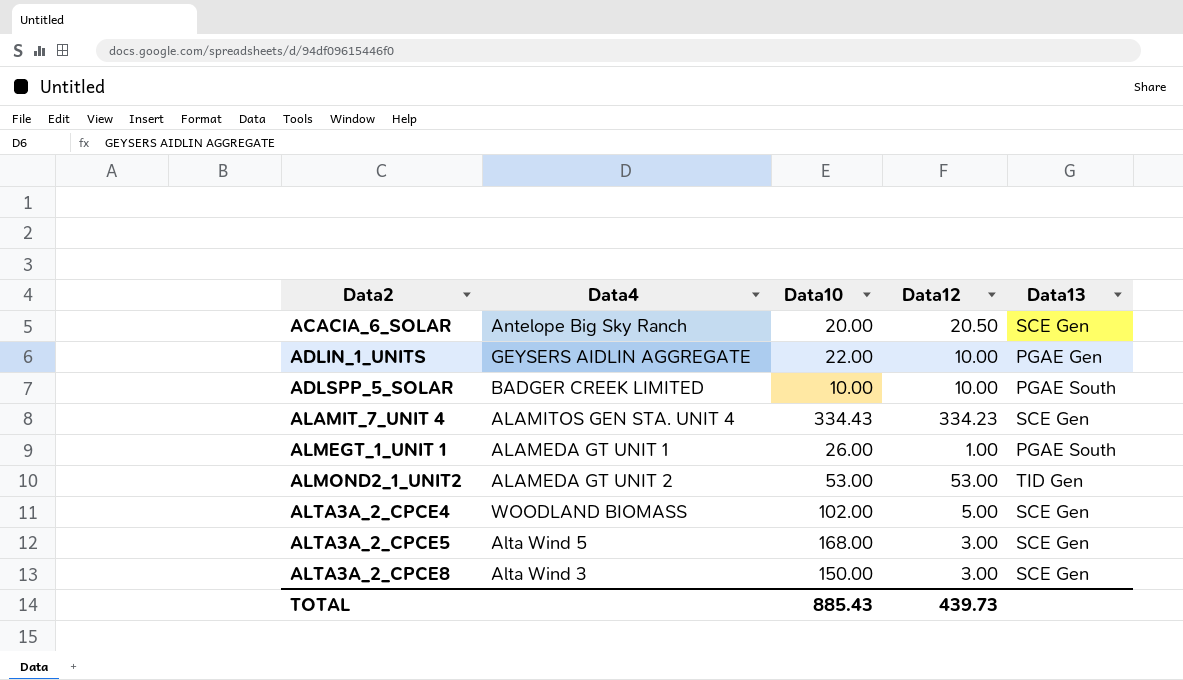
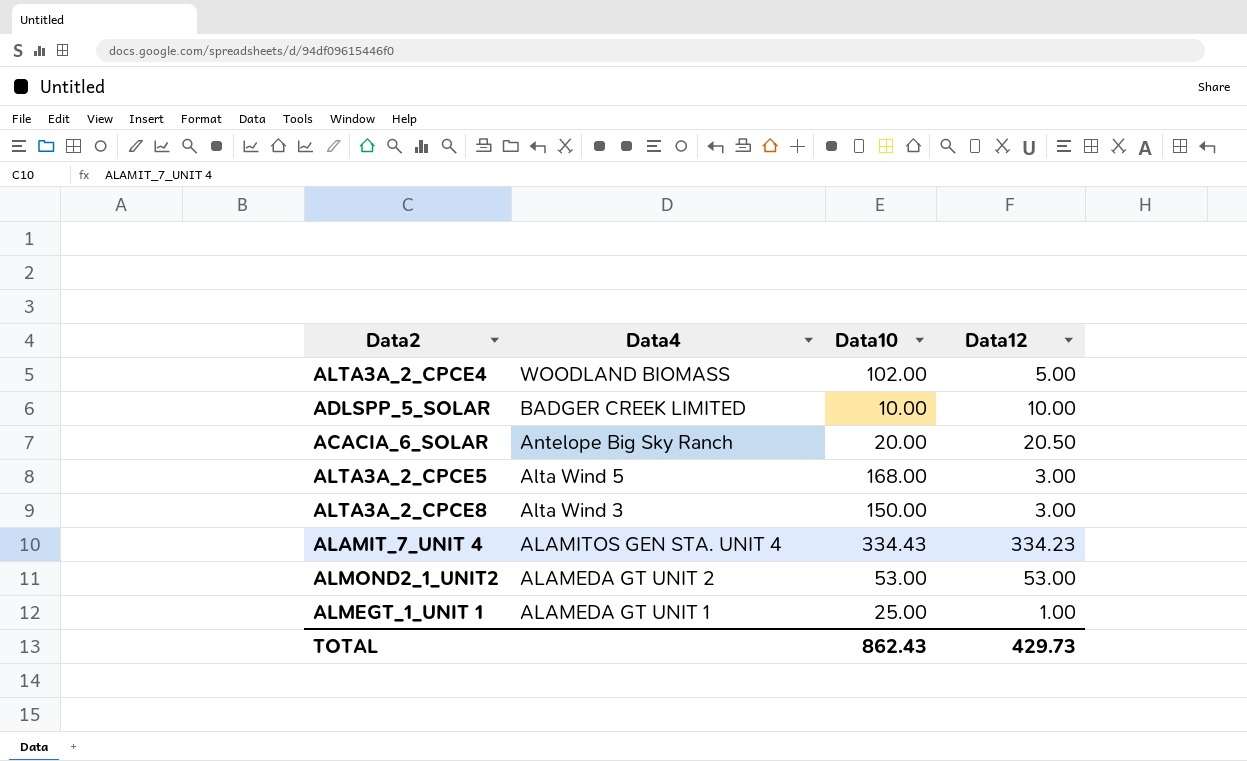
row order: Data2 ascending -> Data4 descending
column Data13 | position: 5 -> none
row ADLIN_1_UNITS: GEYSERS AIDLIN AGGREGATE | 22.00 | 10.00 | PGAE Gen -> none
ALMEGT_1_UNIT 1 | Data10: 26.00 -> 25.00
TOTAL | Data10: 885.43 -> 862.43
TOTAL | Data12: 439.73 -> 429.73

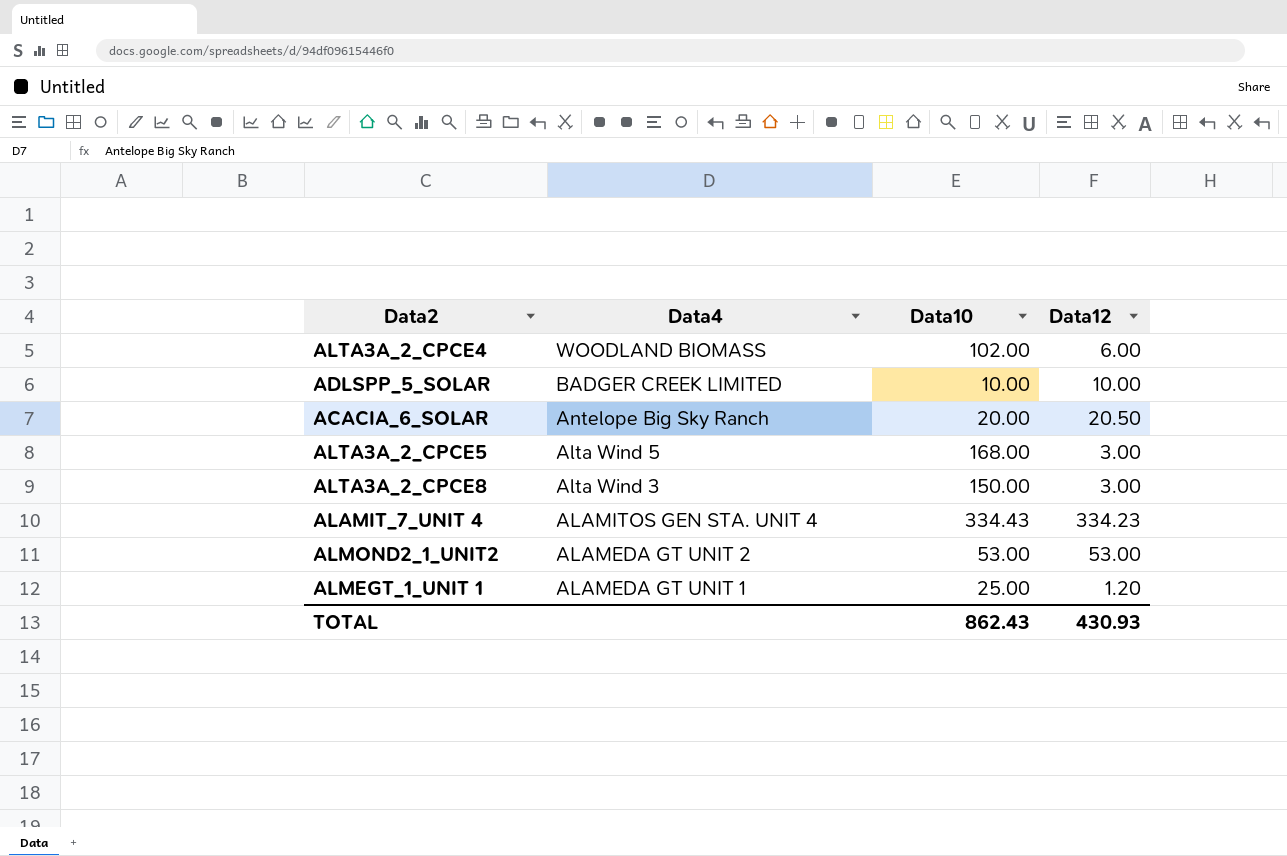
ALTA3A_2_CPCE4 | Data12: 5.00 -> 6.00
ALMEGT_1_UNIT 1 | Data12: 1.00 -> 1.20
TOTAL | Data12: 429.73 -> 430.93

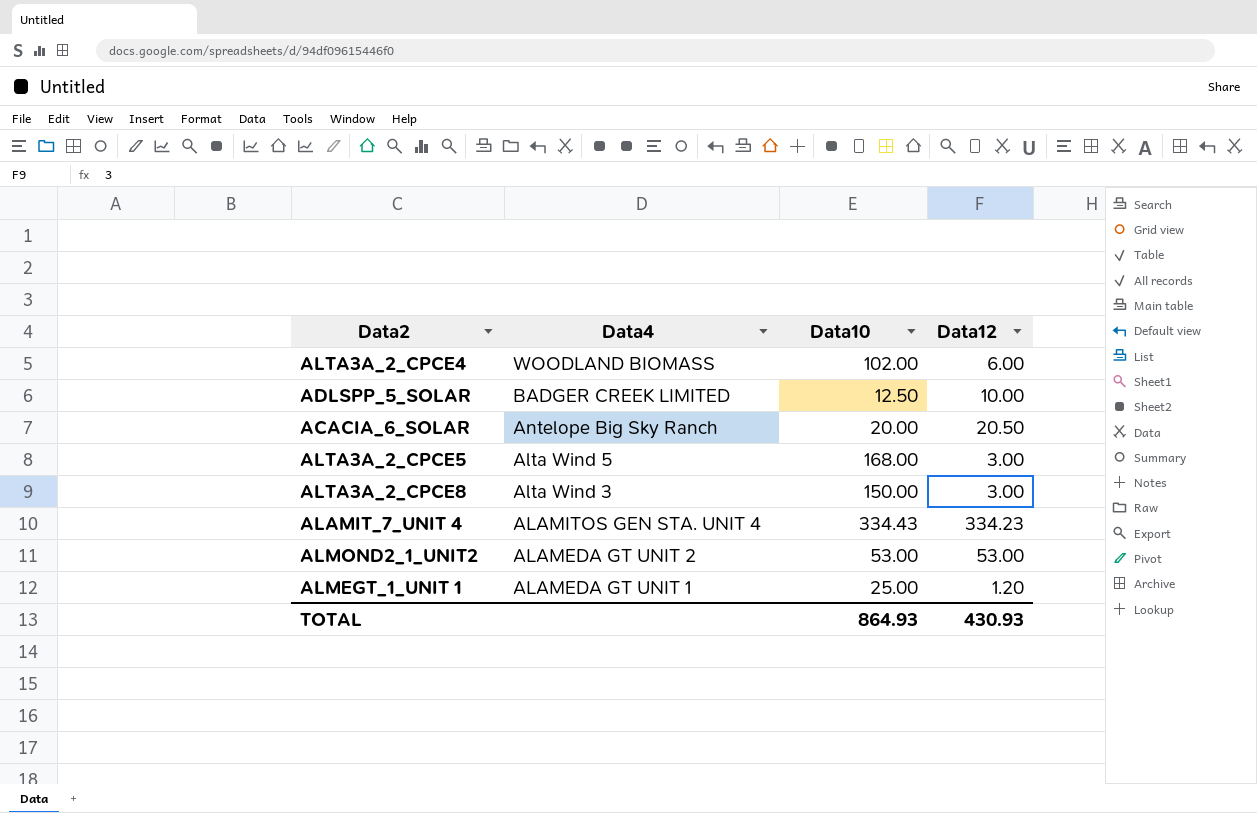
ADLSPP_5_SOLAR | Data10: 10.00 -> 12.50
TOTAL | Data10: 862.43 -> 864.93

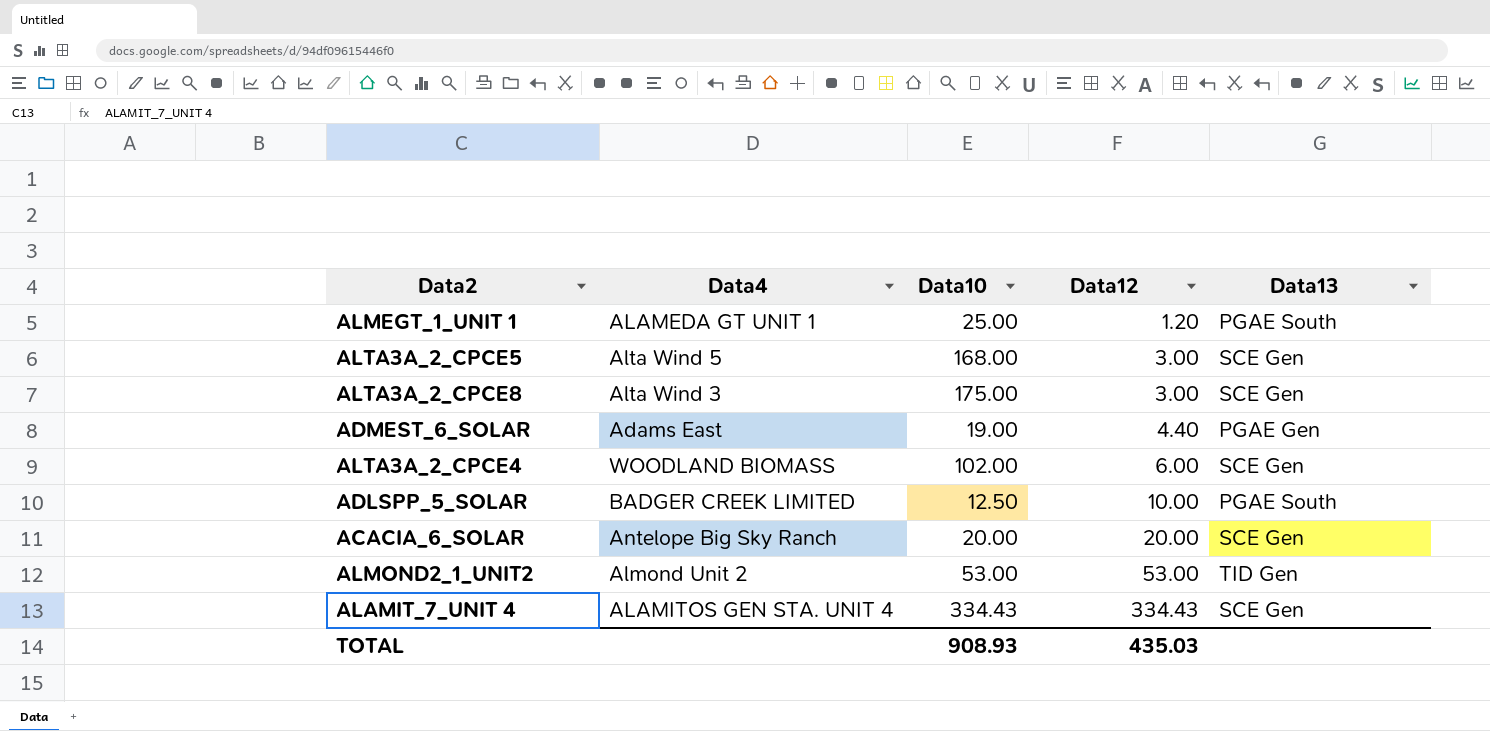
row order: Data4 descending -> Data12 ascending
column Data13 | position: none -> 5
ALTA3A_2_CPCE8 | Data10: 150.00 -> 175.00
row ADMEST_6_SOLAR: none -> Adams East | 19.00 | 4.40 | PGAE Gen
ACACIA_6_SOLAR | Data12: 20.50 -> 20.00
ALMOND2_1_UNIT2 | Data4: ALAMEDA GT UNIT 2 -> Almond Unit 2
ALAMIT_7_UNIT 4 | Data12: 334.23 -> 334.43
TOTAL | Data10: 864.93 -> 908.93
TOTAL | Data12: 430.93 -> 435.03

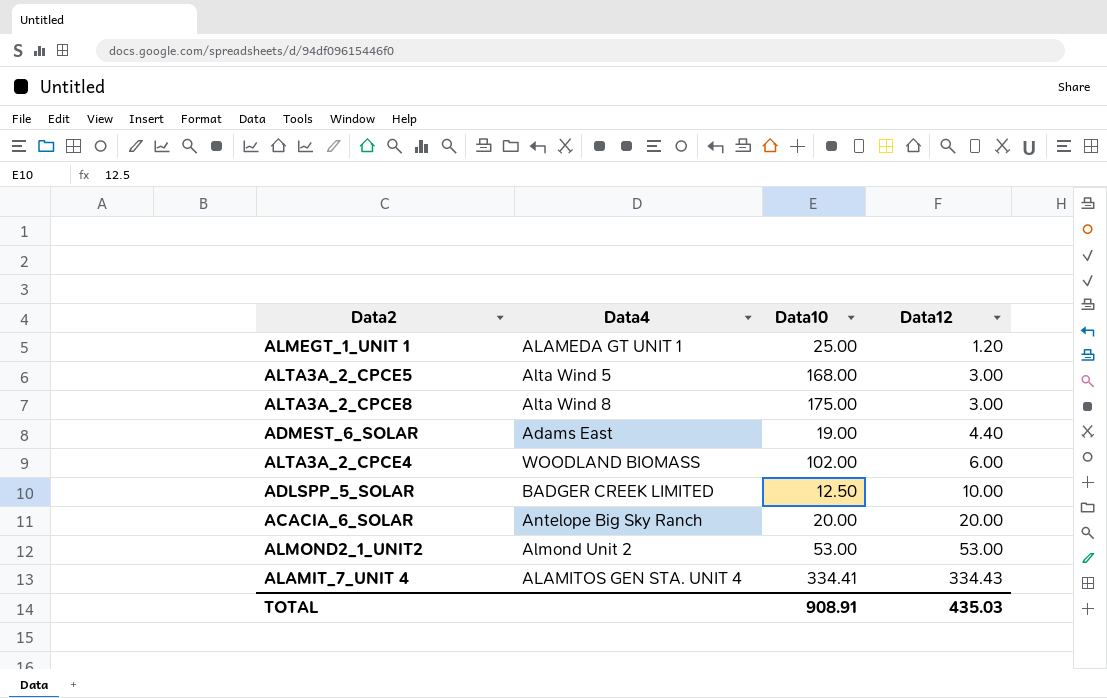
column Data13 | position: 5 -> none
ALTA3A_2_CPCE8 | Data4: Alta Wind 3 -> Alta Wind 8
ALAMIT_7_UNIT 4 | Data10: 334.43 -> 334.41
TOTAL | Data10: 908.93 -> 908.91

